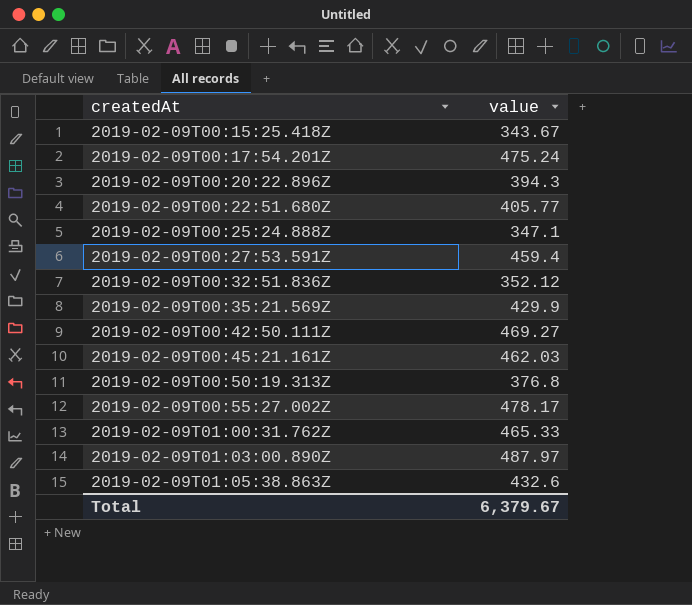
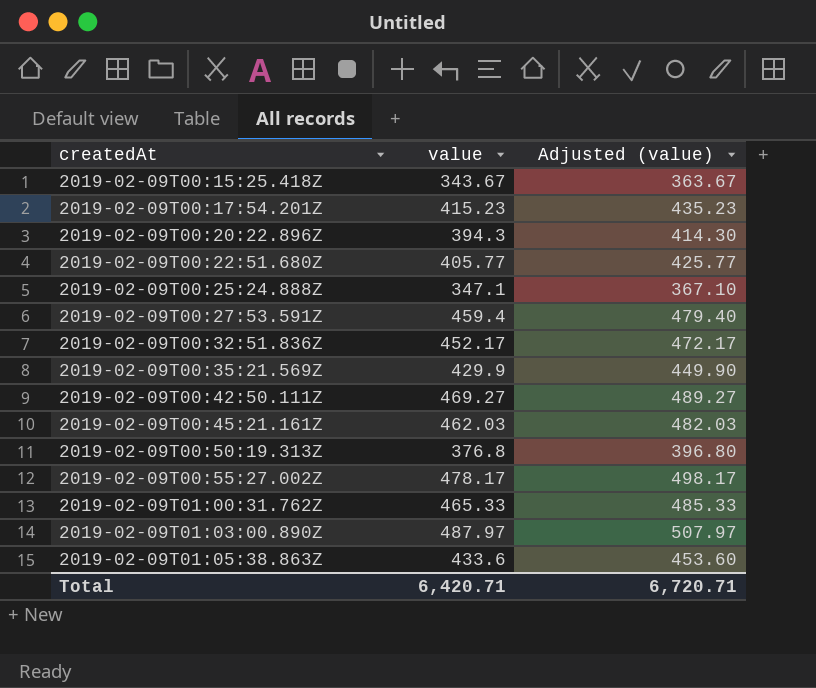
column Adjusted (value) | formula: none -> [value] + 20
2019-02-09T00:17:54.201Z | value: 475.24 -> 415.23
2019-02-09T00:32:51.836Z | value: 352.12 -> 452.17
2019-02-09T01:05:38.863Z | value: 432.6 -> 433.6
Total | value: 6,379.67 -> 6,420.71

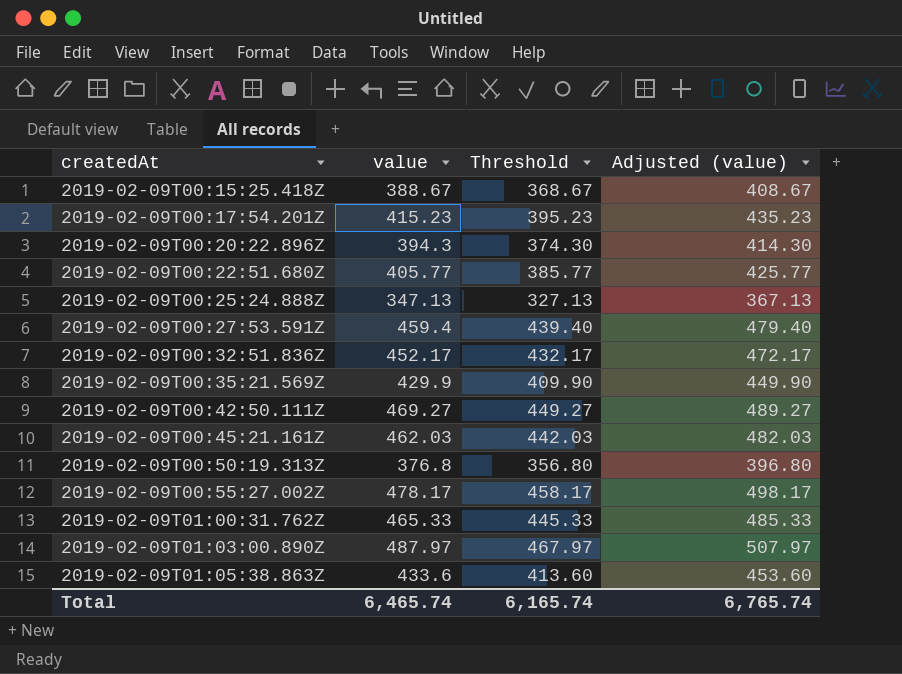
column Threshold | formula: none -> [value] - 20
2019-02-09T00:15:25.418Z | value: 343.67 -> 388.67
2019-02-09T00:15:25.418Z | Adjusted (value): 363.67 -> 408.67
2019-02-09T00:25:24.888Z | value: 347.1 -> 347.13
2019-02-09T00:25:24.888Z | Adjusted (value): 367.10 -> 367.13
Total | value: 6,420.71 -> 6,465.74
Total | Adjusted (value): 6,720.71 -> 6,765.74

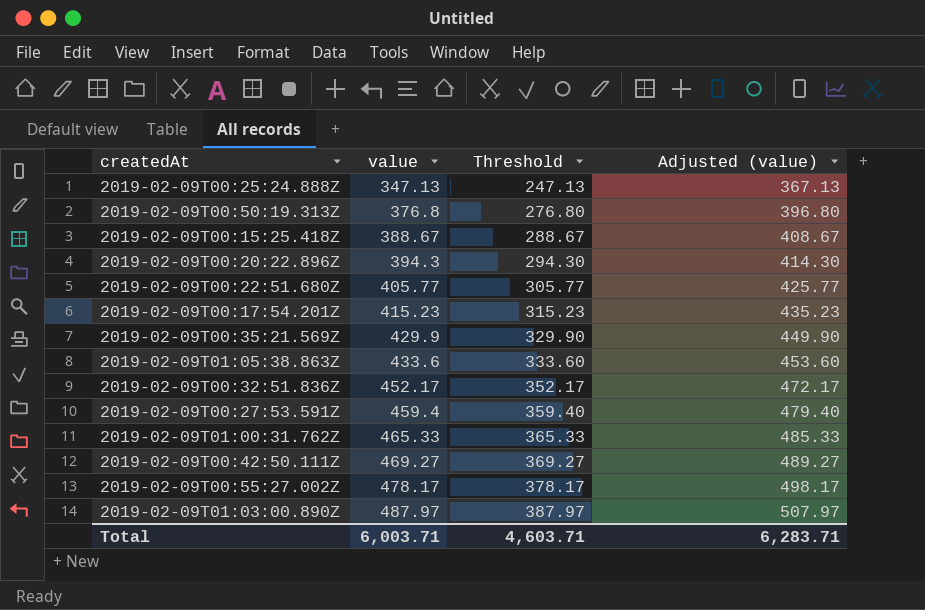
row order: createdAt ascending -> value ascending
column Threshold | formula: [value] - 20 -> [value] - 100
row 2019-02-09T00:45:21.161Z: 462.03 | 442.03 | 482.03 -> none
Total | value: 6,465.74 -> 6,003.71
Total | Threshold: 6,165.74 -> 4,603.71
Total | Adjusted (value): 6,765.74 -> 6,283.71

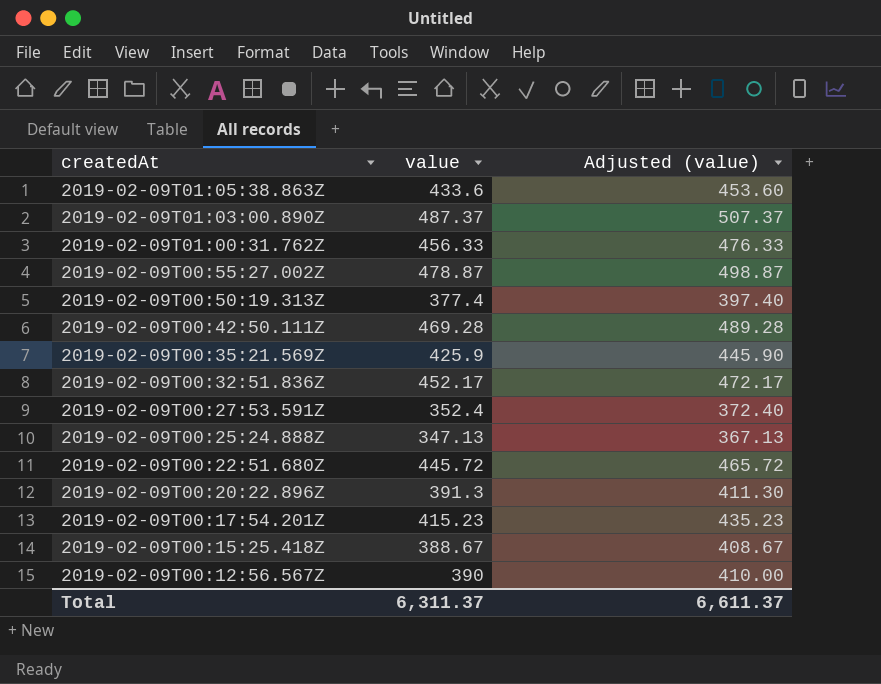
row order: value ascending -> createdAt descending
column Threshold | formula: [value] - 100 -> none
2019-02-09T01:03:00.890Z | value: 487.97 -> 487.37
2019-02-09T01:03:00.890Z | Adjusted (value): 507.97 -> 507.37
2019-02-09T01:00:31.762Z | value: 465.33 -> 456.33
2019-02-09T01:00:31.762Z | Adjusted (value): 485.33 -> 476.33
2019-02-09T00:55:27.002Z | value: 478.17 -> 478.87
2019-02-09T00:55:27.002Z | Adjusted (value): 498.17 -> 498.87
2019-02-09T00:50:19.313Z | value: 376.8 -> 377.4
2019-02-09T00:50:19.313Z | Adjusted (value): 396.80 -> 397.40
2019-02-09T00:42:50.111Z | value: 469.27 -> 469.28
2019-02-09T00:42:50.111Z | Adjusted (value): 489.27 -> 489.28
2019-02-09T00:35:21.569Z | value: 429.9 -> 425.9
2019-02-09T00:35:21.569Z | Adjusted (value): 449.90 -> 445.90
2019-02-09T00:27:53.591Z | value: 459.4 -> 352.4
2019-02-09T00:27:53.591Z | Adjusted (value): 479.40 -> 372.40
2019-02-09T00:22:51.680Z | value: 405.77 -> 445.72
2019-02-09T00:22:51.680Z | Adjusted (value): 425.77 -> 465.72
2019-02-09T00:20:22.896Z | value: 394.3 -> 391.3
2019-02-09T00:20:22.896Z | Adjusted (value): 414.30 -> 411.30
row 2019-02-09T00:12:56.567Z: none -> 390 | 410.00
Total | value: 6,003.71 -> 6,311.37
Total | Adjusted (value): 6,283.71 -> 6,611.37

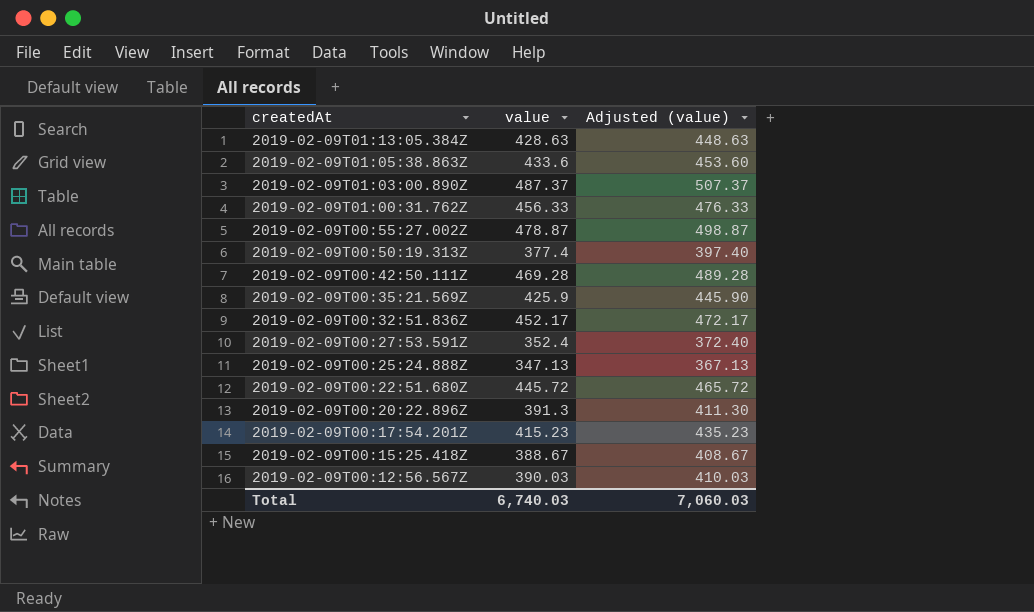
row 2019-02-09T01:13:05.384Z: none -> 428.63 | 448.63
2019-02-09T00:12:56.567Z | value: 390 -> 390.03
2019-02-09T00:12:56.567Z | Adjusted (value): 410.00 -> 410.03
Total | value: 6,311.37 -> 6,740.03
Total | Adjusted (value): 6,611.37 -> 7,060.03

